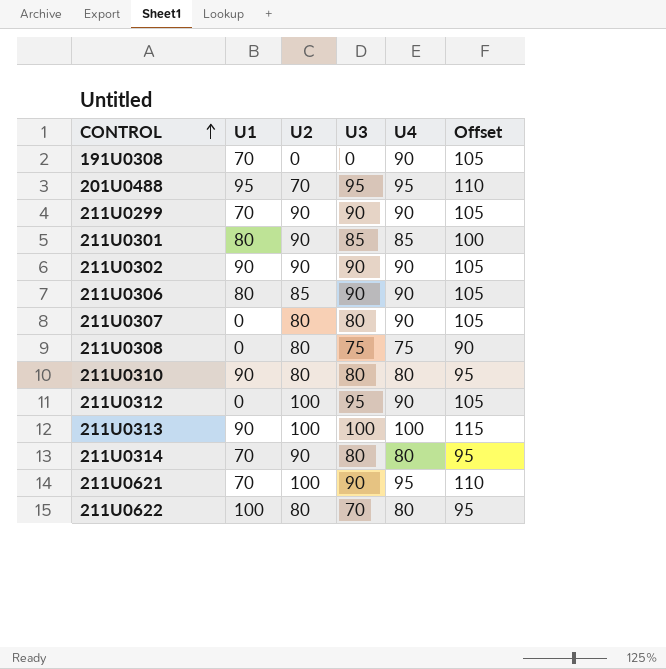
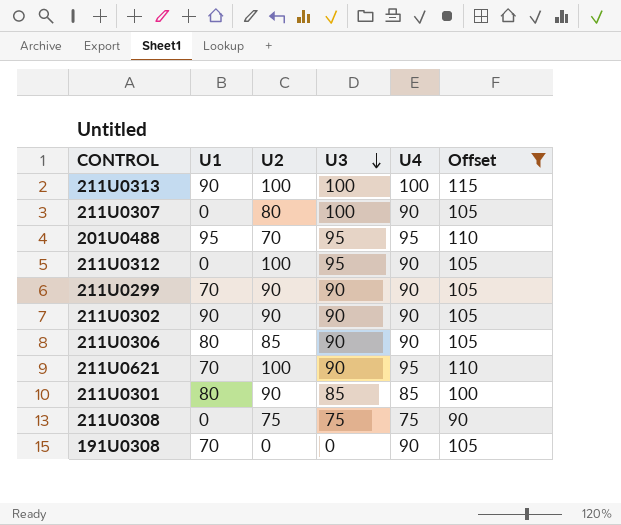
filter: none -> Offset != 95
row order: CONTROL ascending -> U3 descending
211U0307 | U3: 80 -> 100
211U0308 | U2: 80 -> 75

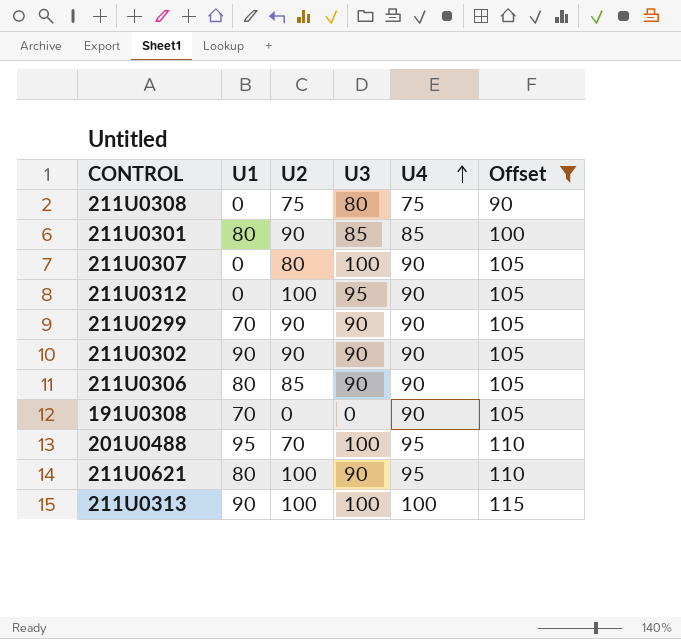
row order: U3 descending -> U4 ascending
211U0308 | U3: 75 -> 80
201U0488 | U3: 95 -> 100
211U0621 | U1: 70 -> 80

